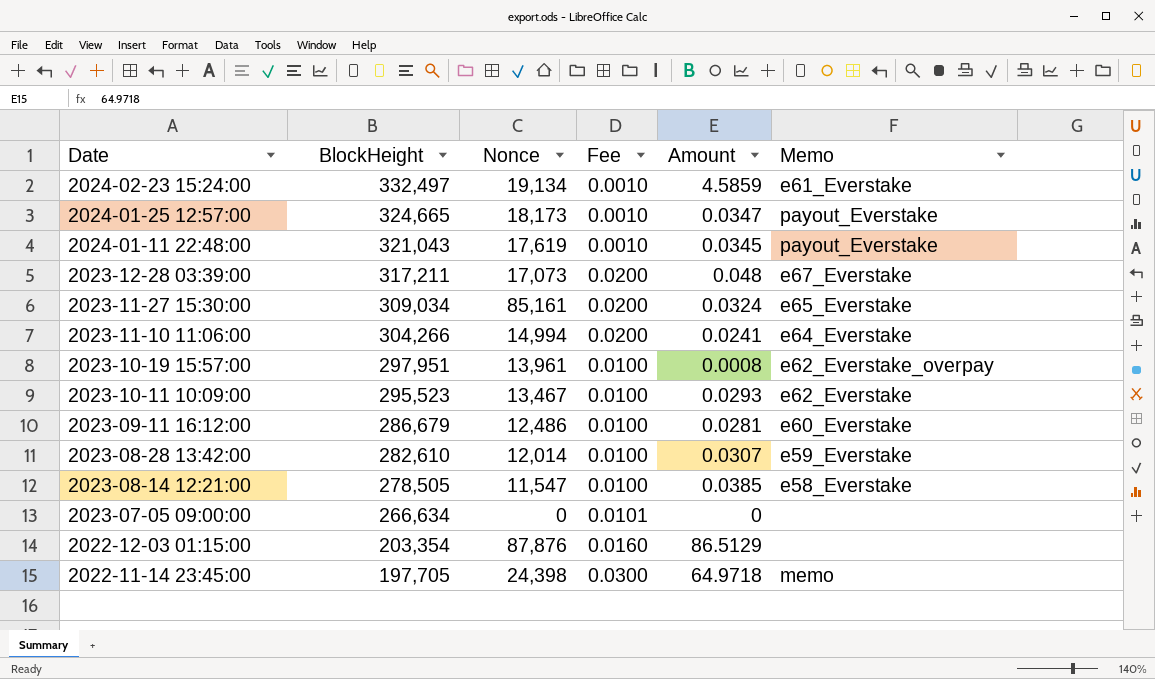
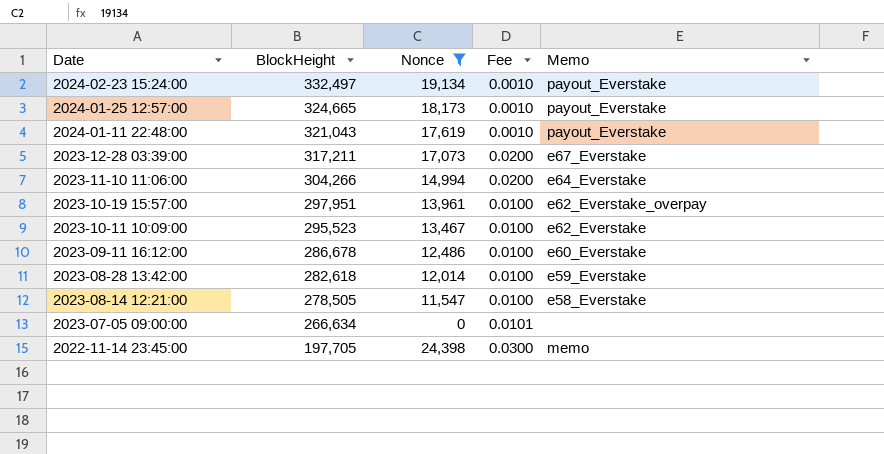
filter: none -> Nonce <= 24,398
column Amount | position: 5 -> none
2024-02-23 15:24:00 | Memo: e61_Everstake -> payout_Everstake
2023-09-11 16:12:00 | BlockHeight: 286,679 -> 286,678
2023-08-28 13:42:00 | BlockHeight: 282,610 -> 282,618

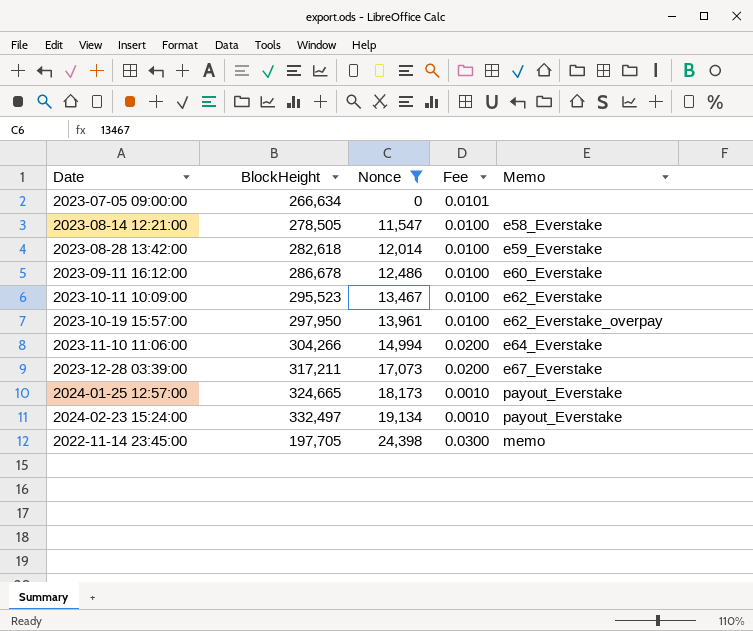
row order: Date descending -> Nonce ascending
row 2024-01-11 22:48:00: 321,043 | 17,619 | 0.0010 | payout_Everstake -> none
2023-10-19 15:57:00 | BlockHeight: 297,951 -> 297,950

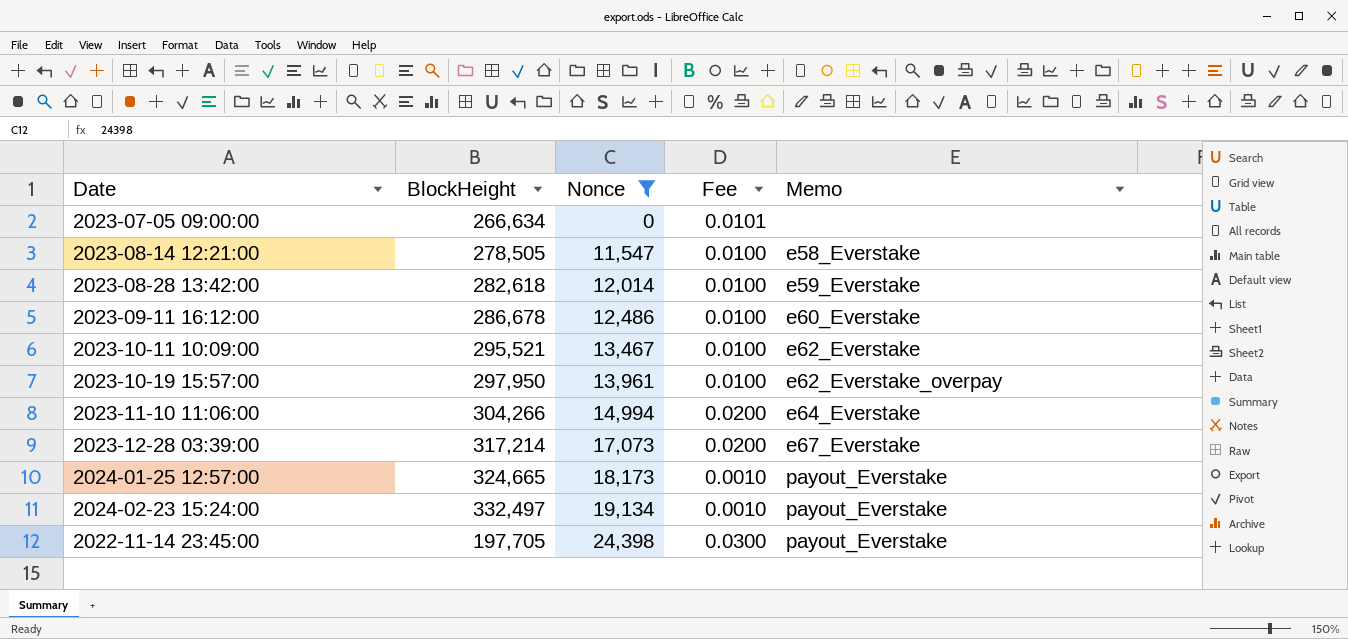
2023-10-11 10:09:00 | BlockHeight: 295,523 -> 295,521
2023-12-28 03:39:00 | BlockHeight: 317,211 -> 317,214
2022-11-14 23:45:00 | Memo: memo -> payout_Everstake

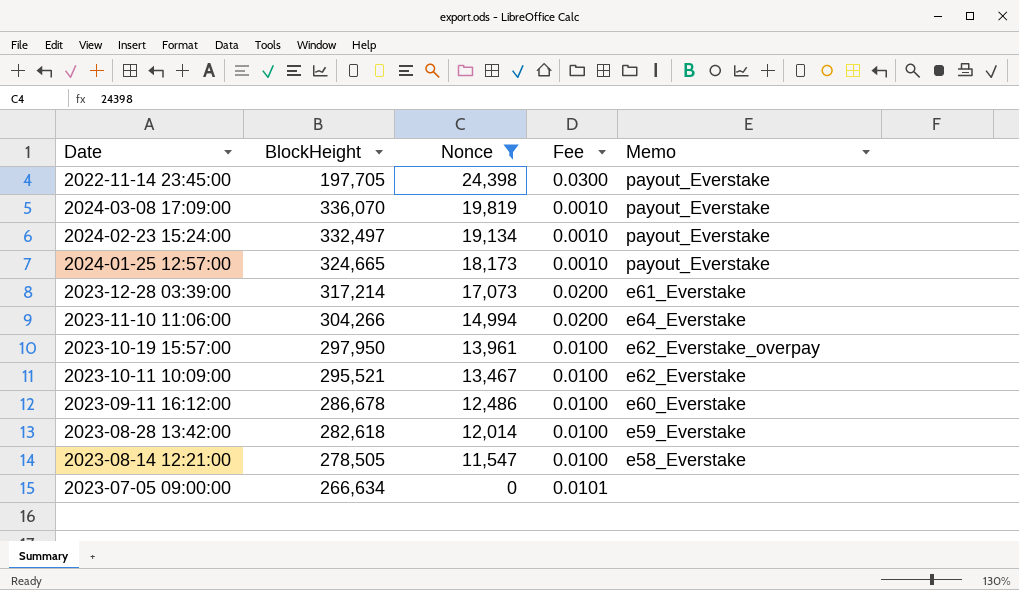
row order: Nonce ascending -> Nonce descending
row 2024-03-08 17:09:00: none -> 336,070 | 19,819 | 0.0010 | payout_Everstake
2023-12-28 03:39:00 | Memo: e67_Everstake -> e61_Everstake

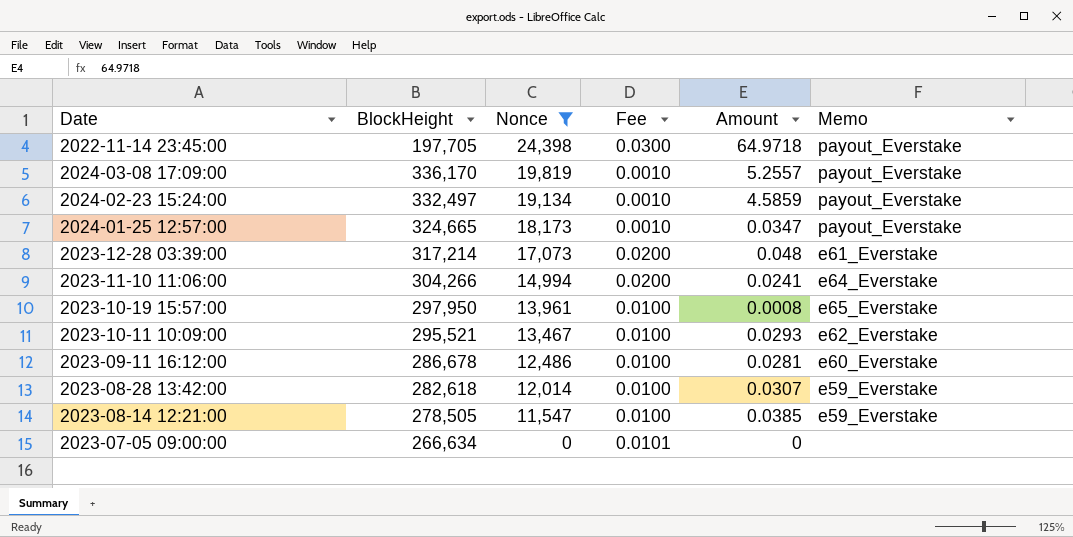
column Amount | position: none -> 5
2024-03-08 17:09:00 | BlockHeight: 336,070 -> 336,170
2023-10-19 15:57:00 | Memo: e62_Everstake_overpay -> e65_Everstake
2023-08-14 12:21:00 | Memo: e58_Everstake -> e59_Everstake

